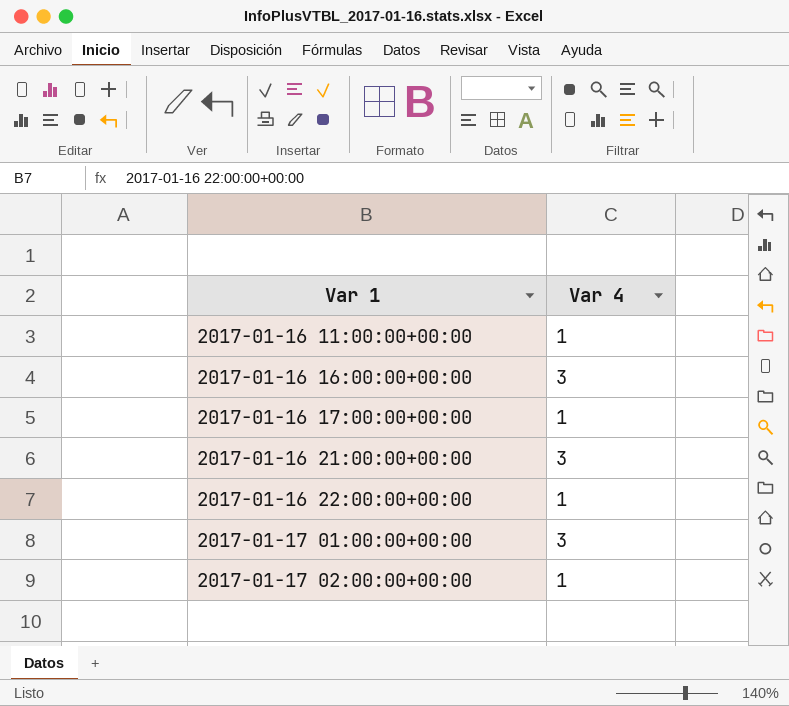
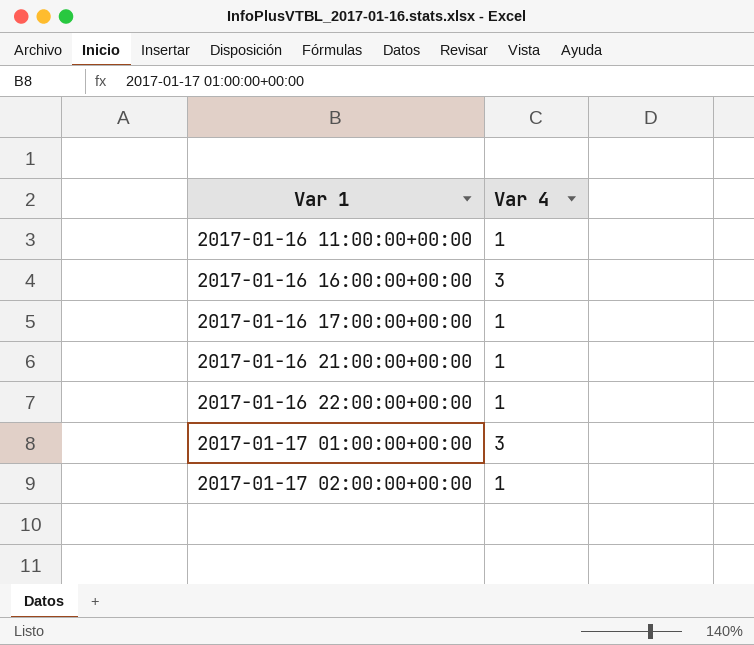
2017-01-16 21:00:00+00:00 | Var 4: 3 -> 1

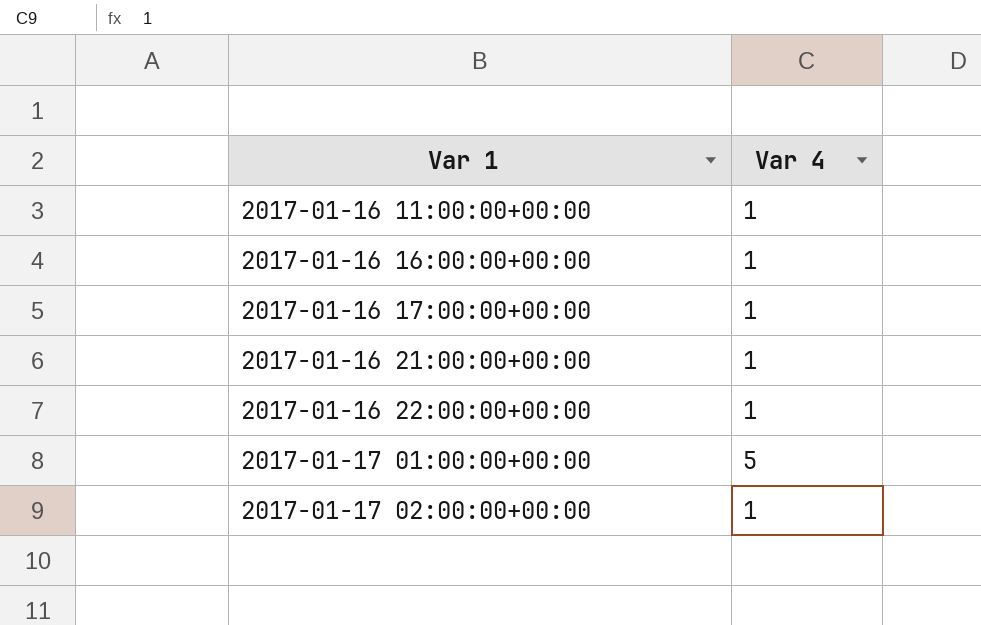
2017-01-16 16:00:00+00:00 | Var 4: 3 -> 1
2017-01-17 01:00:00+00:00 | Var 4: 3 -> 5

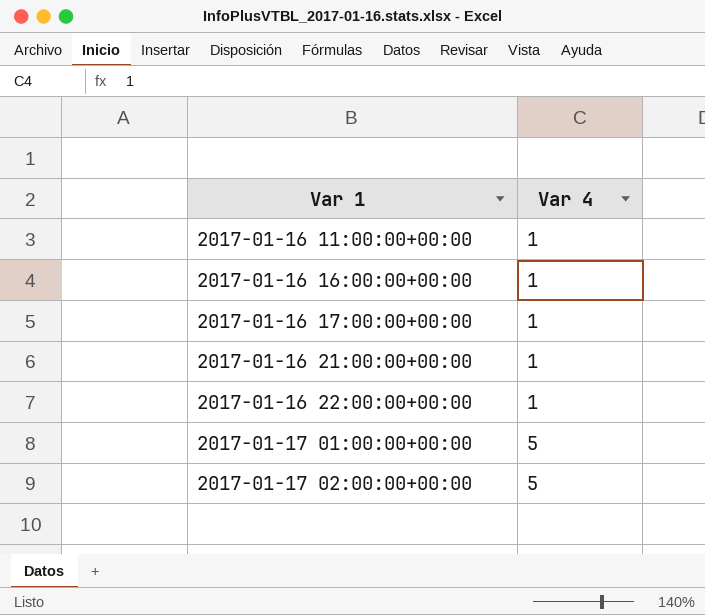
2017-01-17 02:00:00+00:00 | Var 4: 1 -> 5

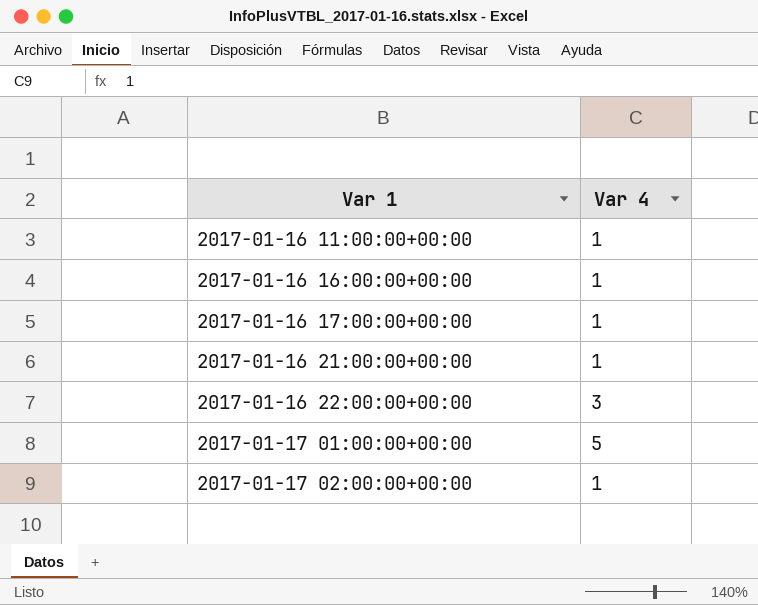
2017-01-16 22:00:00+00:00 | Var 4: 1 -> 3
2017-01-17 02:00:00+00:00 | Var 4: 5 -> 1

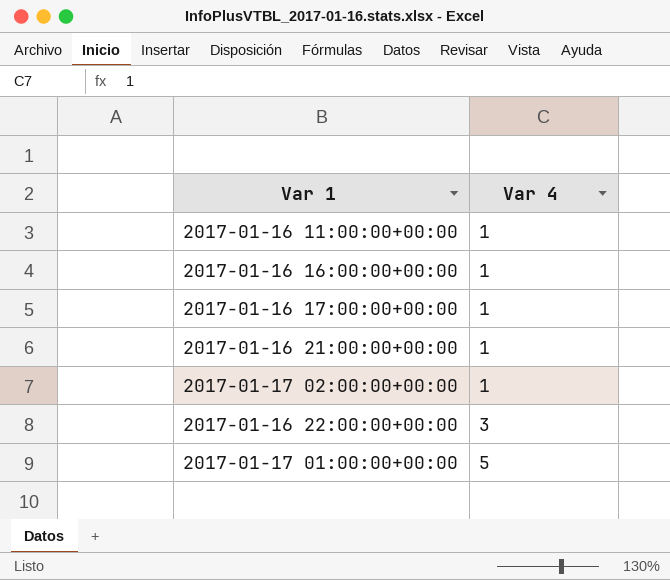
row order: Var 1 ascending -> Var 4 ascending

